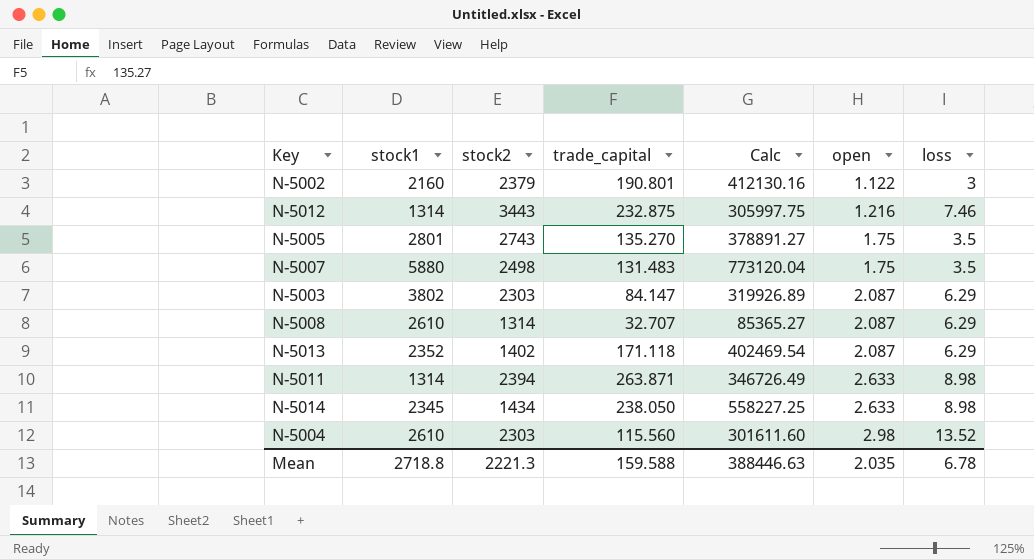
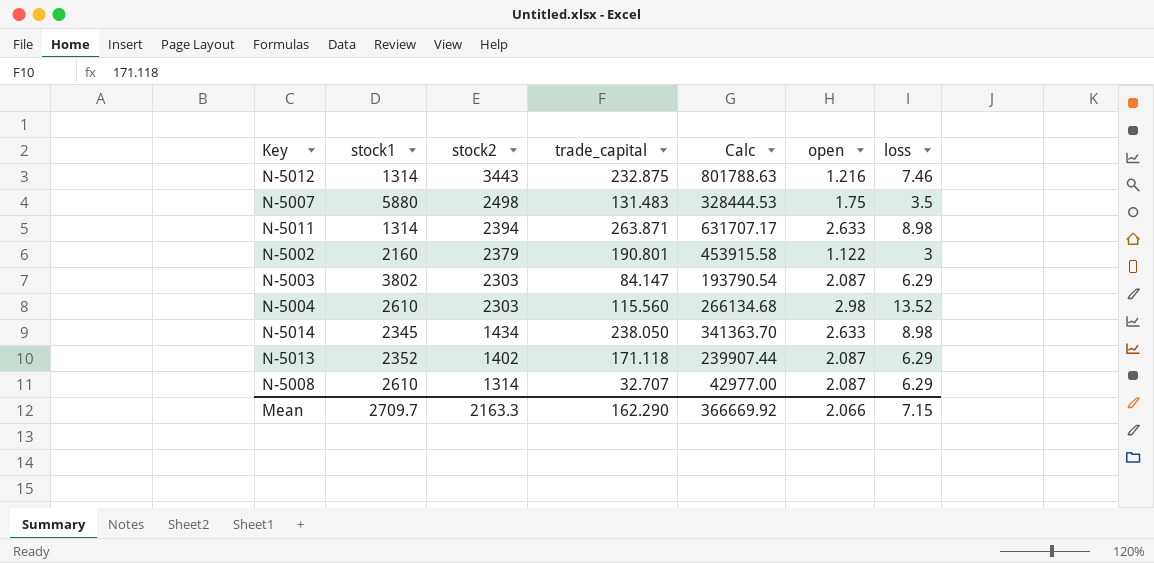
row order: open ascending -> stock2 descending
column Calc | formula: [stock1] * [trade_capital] -> [stock2] * [trade_capital]
row N-5005: 2801 | 2743 | 135.270 | 378891.27 | 1.75 | 3.5 -> none
Mean | stock1: 2718.8 -> 2709.7
Mean | stock2: 2221.3 -> 2163.3
Mean | trade_capital: 159.588 -> 162.290
Mean | Calc: 388446.63 -> 366669.92
Mean | open: 2.035 -> 2.066
Mean | loss: 6.78 -> 7.15

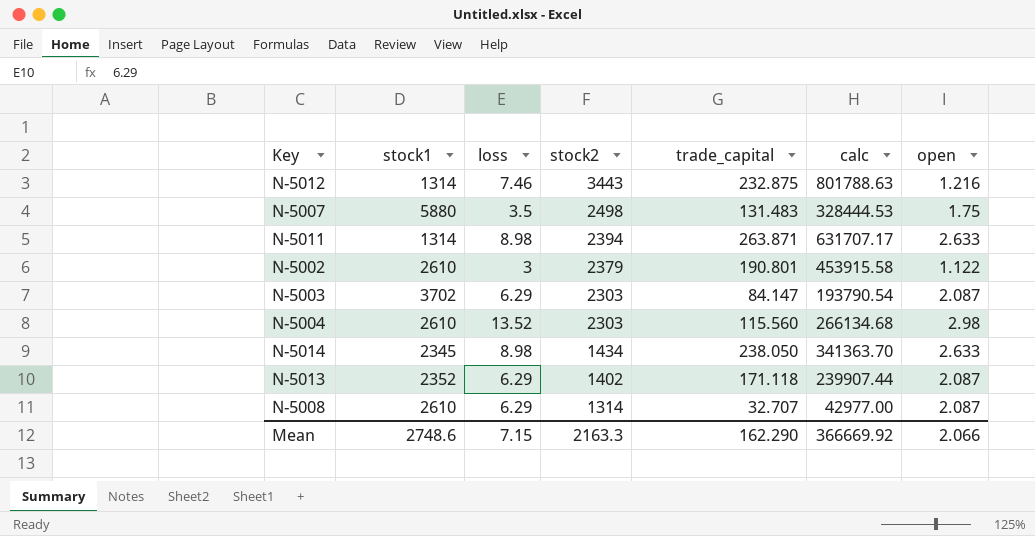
column loss | position: 7 -> 3
column name: Calc -> calc
N-5002 | stock1: 2160 -> 2610
N-5003 | stock1: 3802 -> 3702
Mean | stock1: 2709.7 -> 2748.6

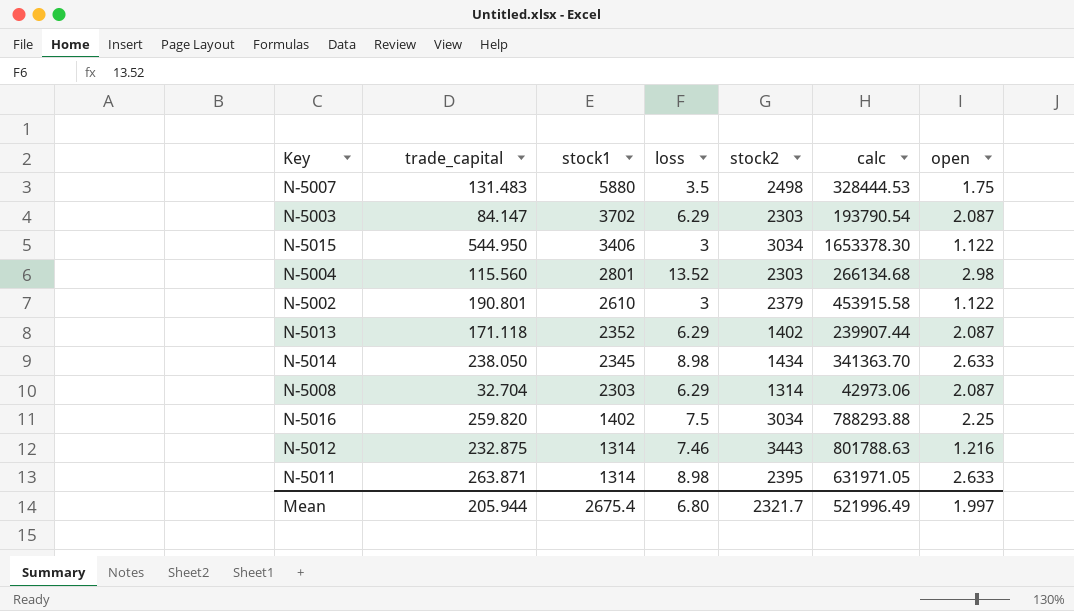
row order: stock2 descending -> stock1 descending
column trade_capital | position: 5 -> 2
row N-5015: none -> 544.950 | 3406 | 3 | 3034 | 1653378.30 | 1.122
N-5004 | stock1: 2610 -> 2801
N-5008 | trade_capital: 32.707 -> 32.704
N-5008 | stock1: 2610 -> 2303
N-5008 | calc: 42977.00 -> 42973.06
row N-5016: none -> 259.820 | 1402 | 7.5 | 3034 | 788293.88 | 2.25
N-5011 | stock2: 2394 -> 2395
N-5011 | calc: 631707.17 -> 631971.05
Mean | trade_capital: 162.290 -> 205.944
Mean | stock1: 2748.6 -> 2675.4
Mean | loss: 7.15 -> 6.80
Mean | stock2: 2163.3 -> 2321.7
Mean | calc: 366669.92 -> 521996.49
Mean | open: 2.066 -> 1.997

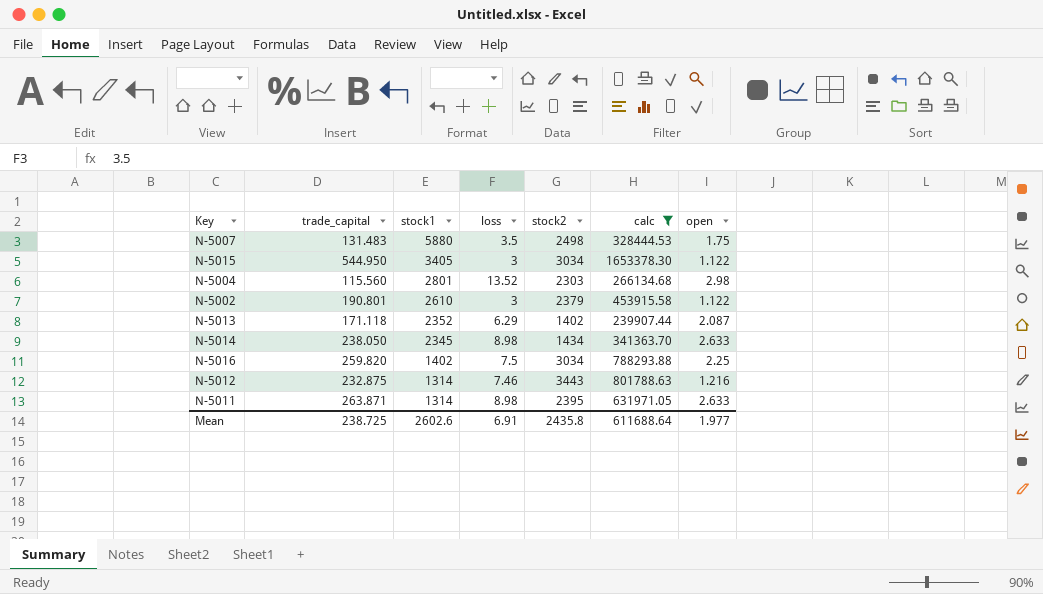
filter: none -> calc >= 239907.44
N-5015 | stock1: 3406 -> 3405
Mean | trade_capital: 205.944 -> 238.725
Mean | stock1: 2675.4 -> 2602.6
Mean | loss: 6.80 -> 6.91
Mean | stock2: 2321.7 -> 2435.8
Mean | calc: 521996.49 -> 611688.64
Mean | open: 1.997 -> 1.977

